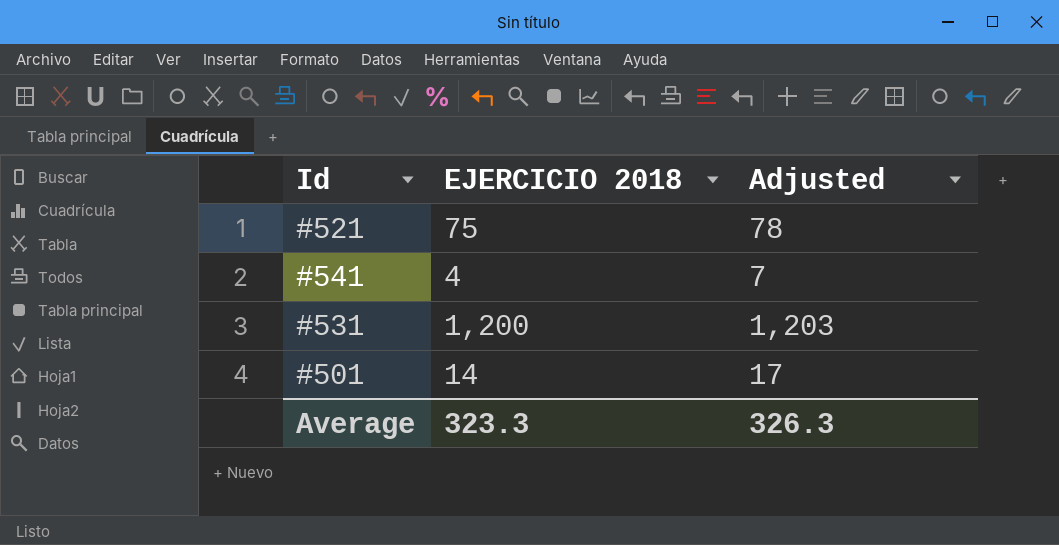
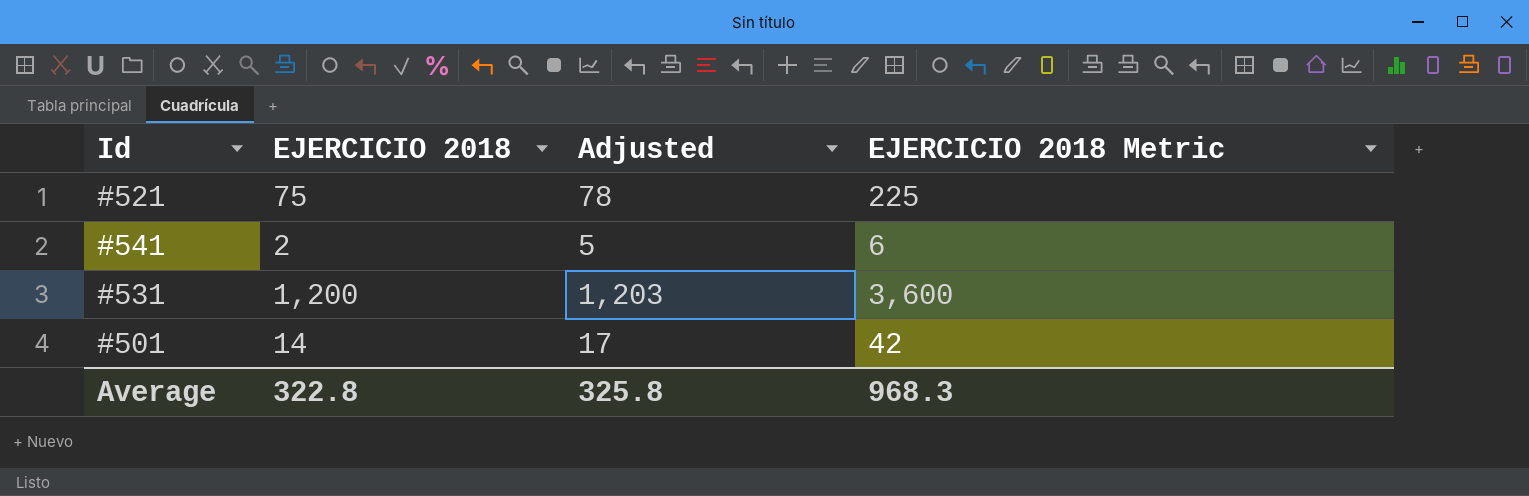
column EJERCICIO 2018 Metric | formula: none -> [EJERCICIO 2018] * 3
#541 | EJERCICIO 2018: 4 -> 2
#541 | Adjusted: 7 -> 5
Average | EJERCICIO 2018: 323.3 -> 322.8
Average | Adjusted: 326.3 -> 325.8

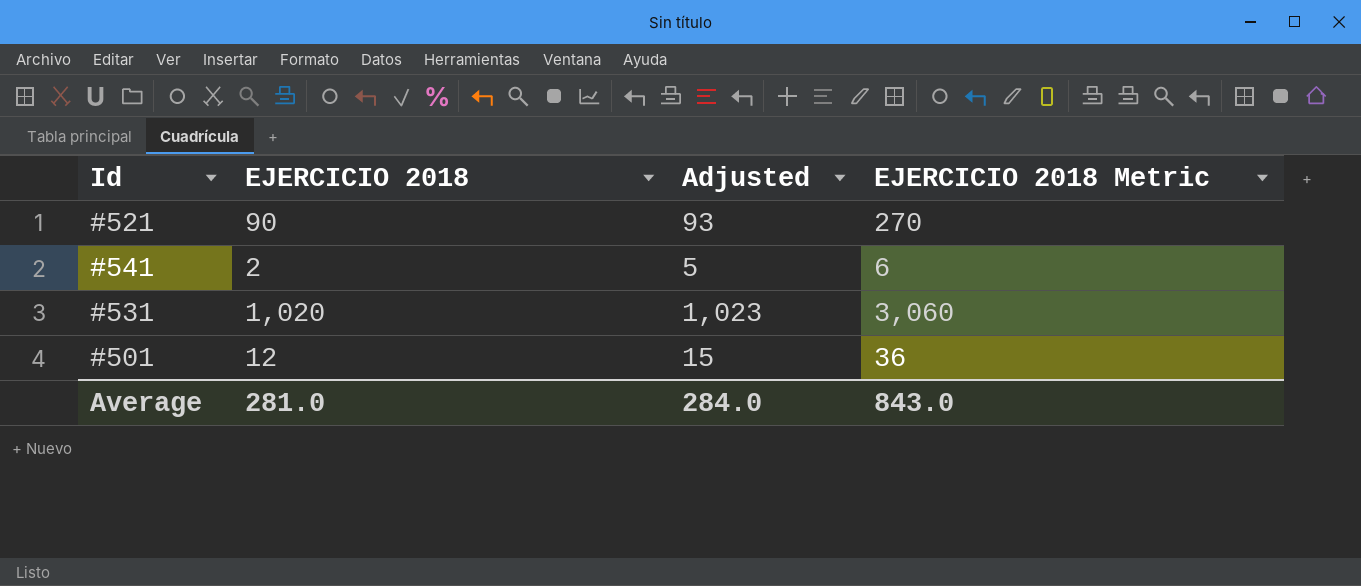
#521 | EJERCICIO 2018: 75 -> 90
#521 | Adjusted: 78 -> 93
#521 | EJERCICIO 2018 Metric: 225 -> 270
#531 | EJERCICIO 2018: 1,200 -> 1,020
#531 | Adjusted: 1,203 -> 1,023
#531 | EJERCICIO 2018 Metric: 3,600 -> 3,060
#501 | EJERCICIO 2018: 14 -> 12
#501 | Adjusted: 17 -> 15
#501 | EJERCICIO 2018 Metric: 42 -> 36
Average | EJERCICIO 2018: 322.8 -> 281.0
Average | Adjusted: 325.8 -> 284.0
Average | EJERCICIO 2018 Metric: 968.3 -> 843.0

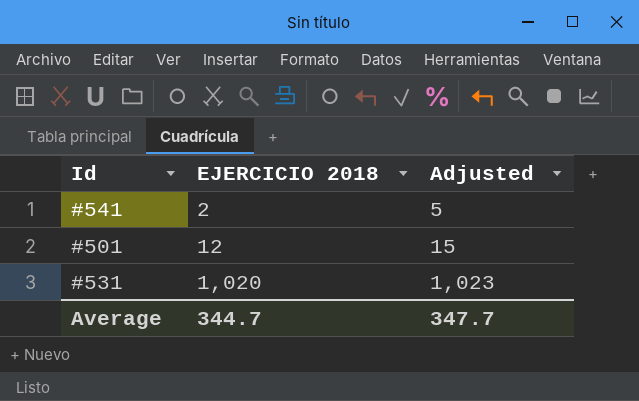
row order: none -> EJERCICIO 2018 ascending
column EJERCICIO 2018 Metric | formula: [EJERCICIO 2018] * 3 -> none
row #521: 90 | 93 | 270 -> none
Average | EJERCICIO 2018: 281.0 -> 344.7
Average | Adjusted: 284.0 -> 347.7

